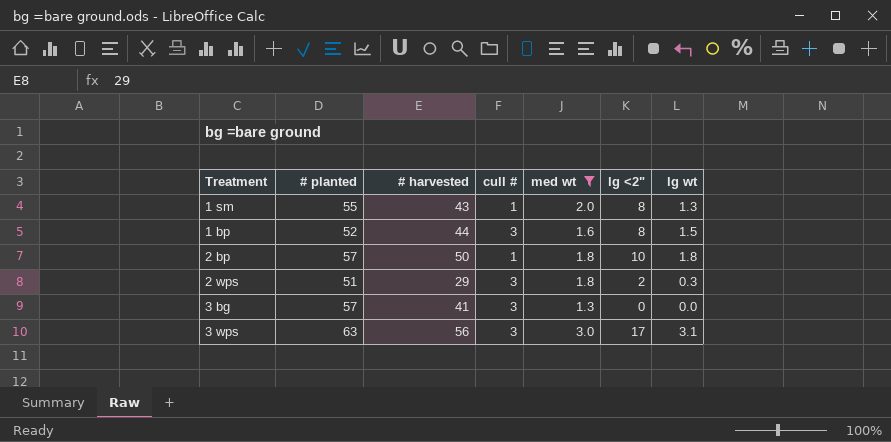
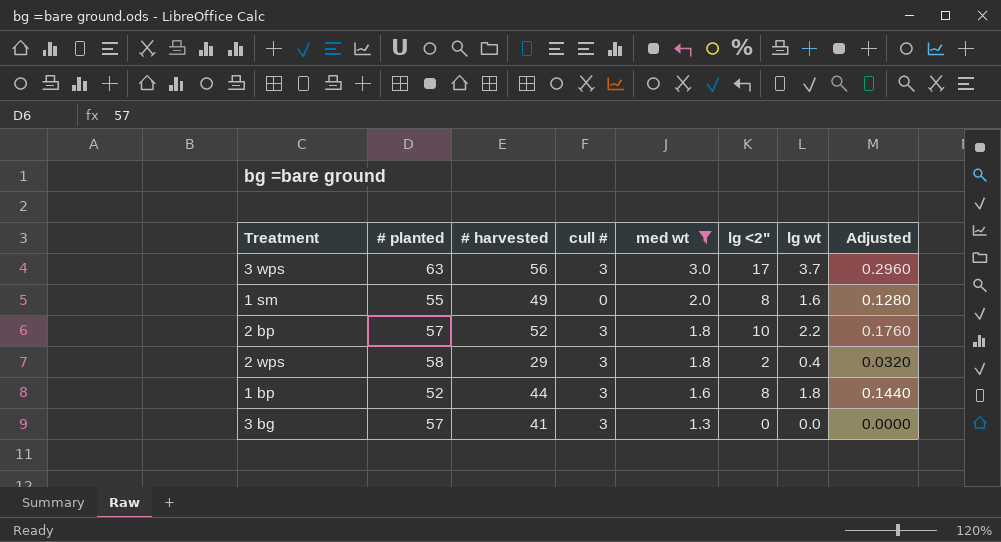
row order: none -> med wt descending
column Adjusted | formula: none -> [lg wt] * 0.08
3 wps | lg wt: 3.1 -> 3.7
1 sm | # harvested: 43 -> 49
1 sm | cull #: 1 -> 0
1 sm | lg wt: 1.3 -> 1.6
2 bp | # harvested: 50 -> 52
2 bp | cull #: 1 -> 3
2 bp | lg wt: 1.8 -> 2.2
2 wps | # planted: 51 -> 58
2 wps | lg wt: 0.3 -> 0.4
1 bp | lg wt: 1.5 -> 1.8

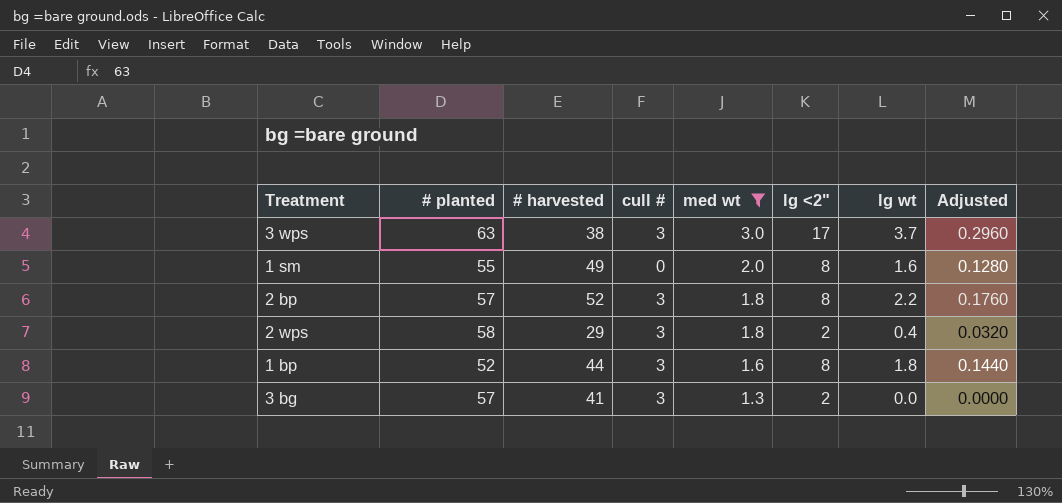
3 wps | # harvested: 56 -> 38
2 bp | lg <2": 10 -> 8
3 bg | lg <2": 0 -> 2

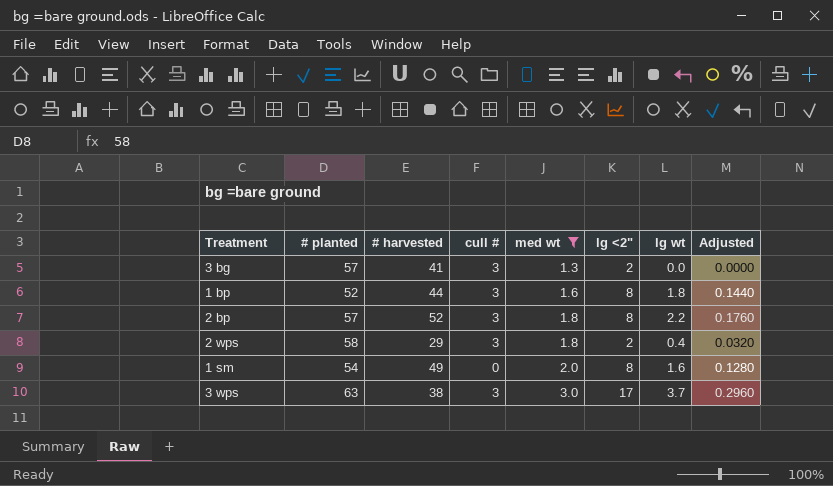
row order: med wt descending -> med wt ascending
1 sm | # planted: 55 -> 54

